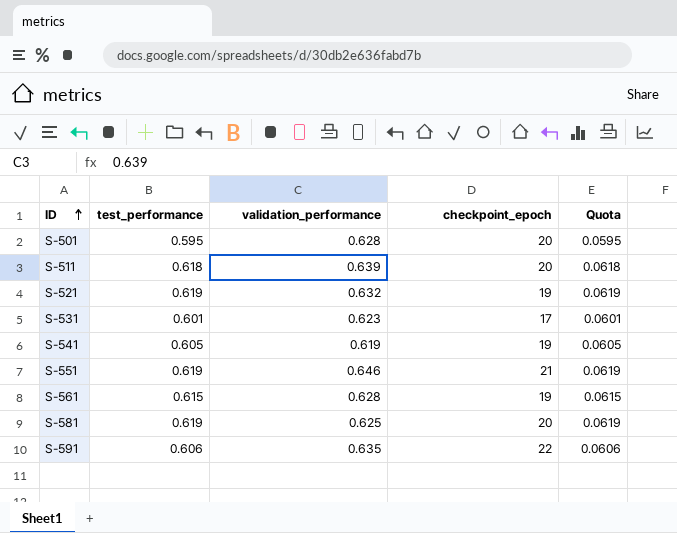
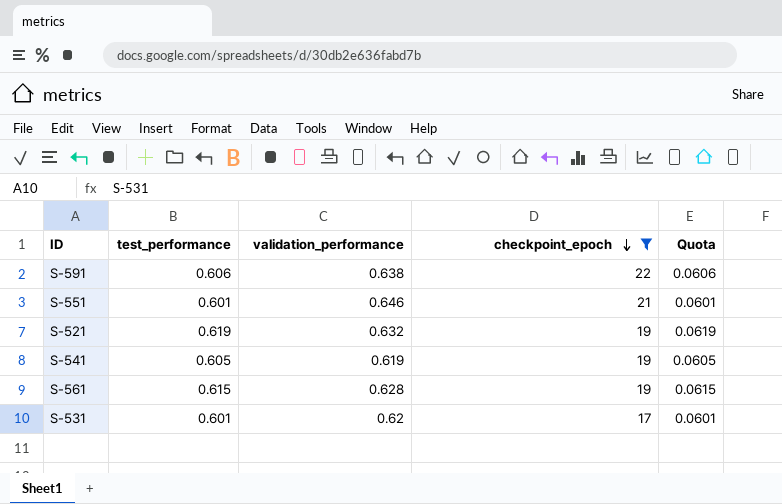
filter: none -> checkpoint_epoch != 20
row order: ID ascending -> checkpoint_epoch descending
S-591 | validation_performance: 0.635 -> 0.638
S-551 | test_performance: 0.619 -> 0.601
S-551 | Quota: 0.0619 -> 0.0601
S-531 | validation_performance: 0.623 -> 0.62

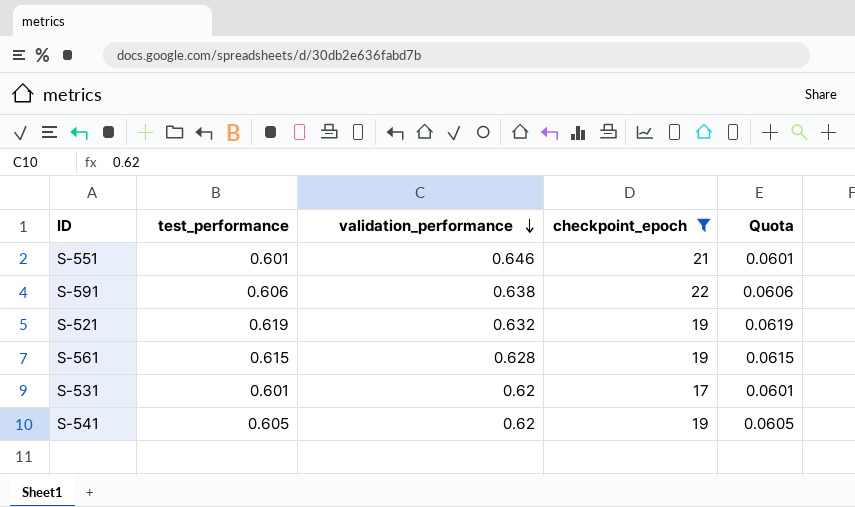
row order: checkpoint_epoch descending -> validation_performance descending
S-541 | validation_performance: 0.619 -> 0.62

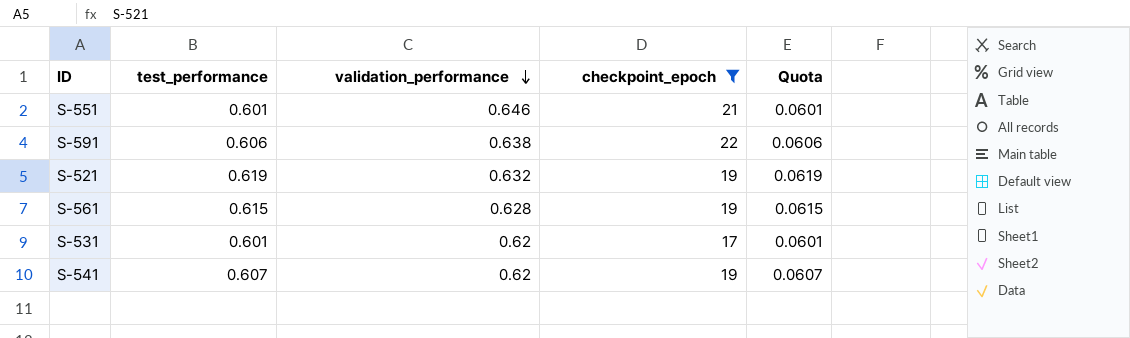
S-541 | test_performance: 0.605 -> 0.607
S-541 | Quota: 0.0605 -> 0.0607

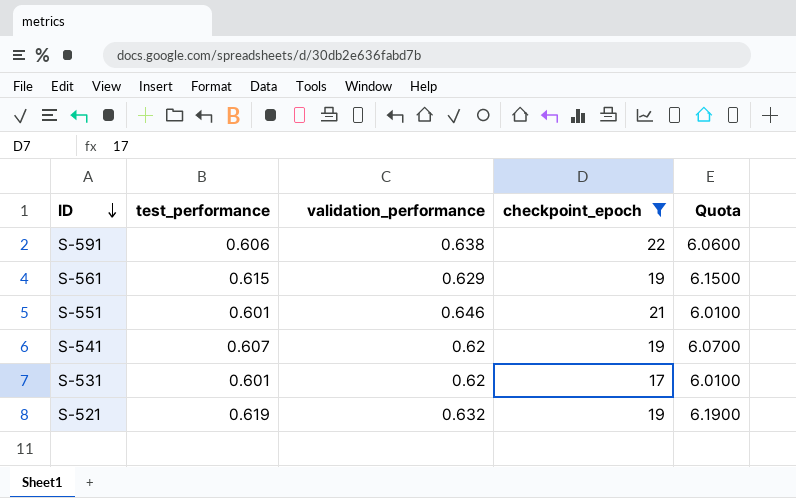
row order: validation_performance descending -> ID descending
column Quota | formula: [test_performance] * 0.1 -> [test_performance] * 10
S-561 | validation_performance: 0.628 -> 0.629

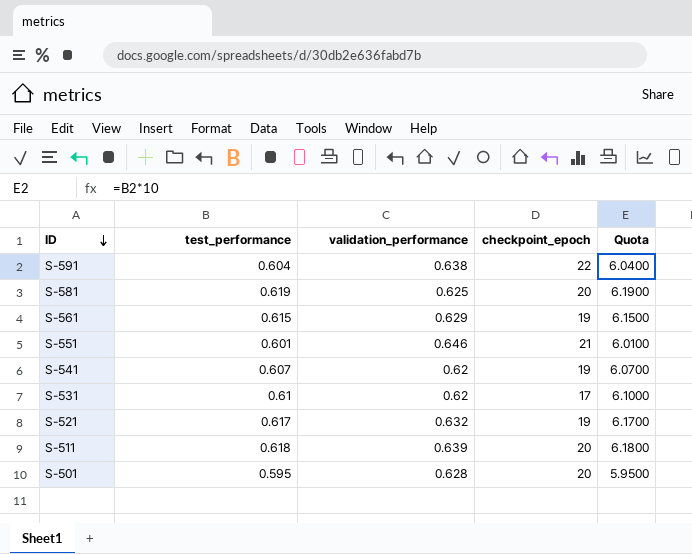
filter: checkpoint_epoch != 20 -> none
S-591 | test_performance: 0.606 -> 0.604
S-591 | Quota: 6.0600 -> 6.0400
S-531 | test_performance: 0.601 -> 0.61
S-531 | Quota: 6.0100 -> 6.1000
S-521 | test_performance: 0.619 -> 0.617
S-521 | Quota: 6.1900 -> 6.1700

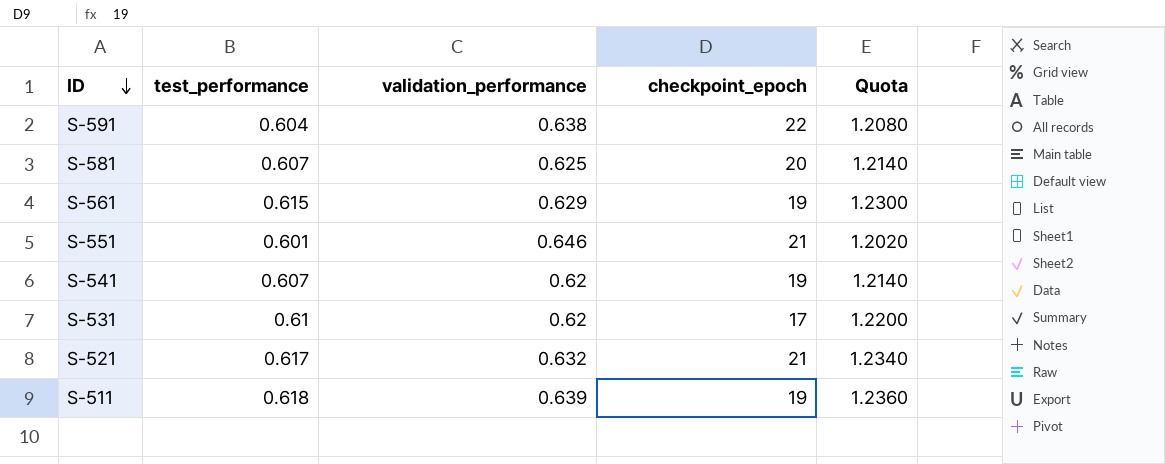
column Quota | formula: [test_performance] * 10 -> [test_performance] * 2
row S-501: 0.595 | 0.628 | 20 | 5.9500 -> none
S-581 | test_performance: 0.619 -> 0.607
S-521 | checkpoint_epoch: 19 -> 21
S-511 | checkpoint_epoch: 20 -> 19

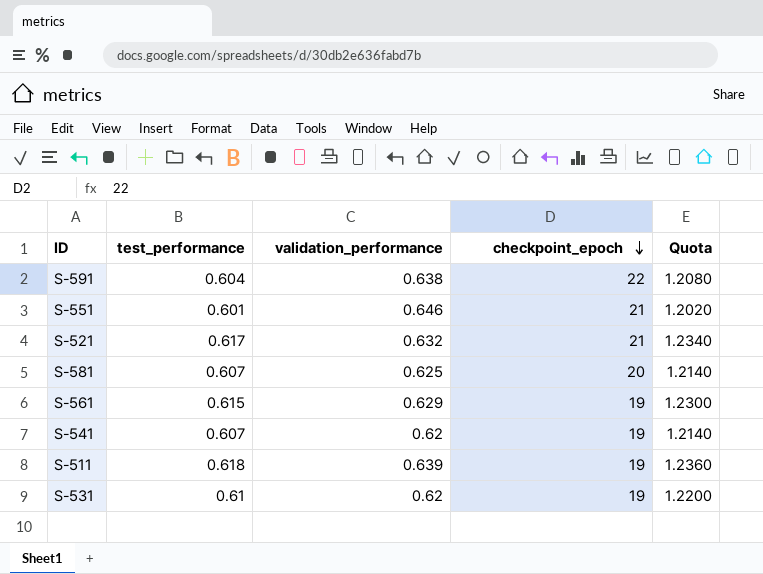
row order: ID descending -> checkpoint_epoch descending
S-531 | checkpoint_epoch: 17 -> 19

